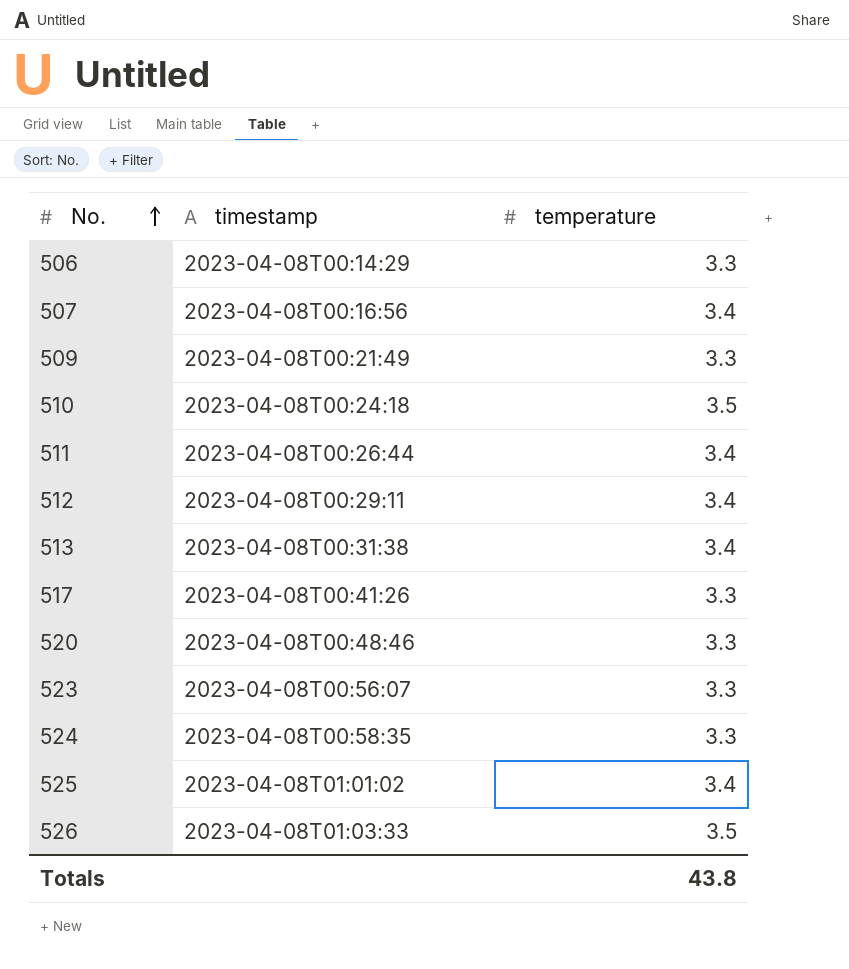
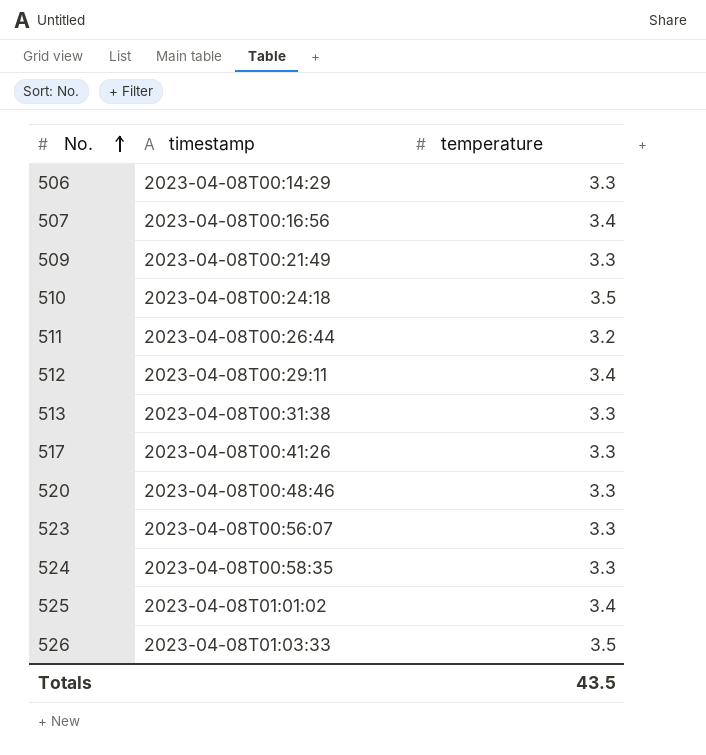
511 | temperature: 3.4 -> 3.2
513 | temperature: 3.4 -> 3.3
Totals | temperature: 43.8 -> 43.5

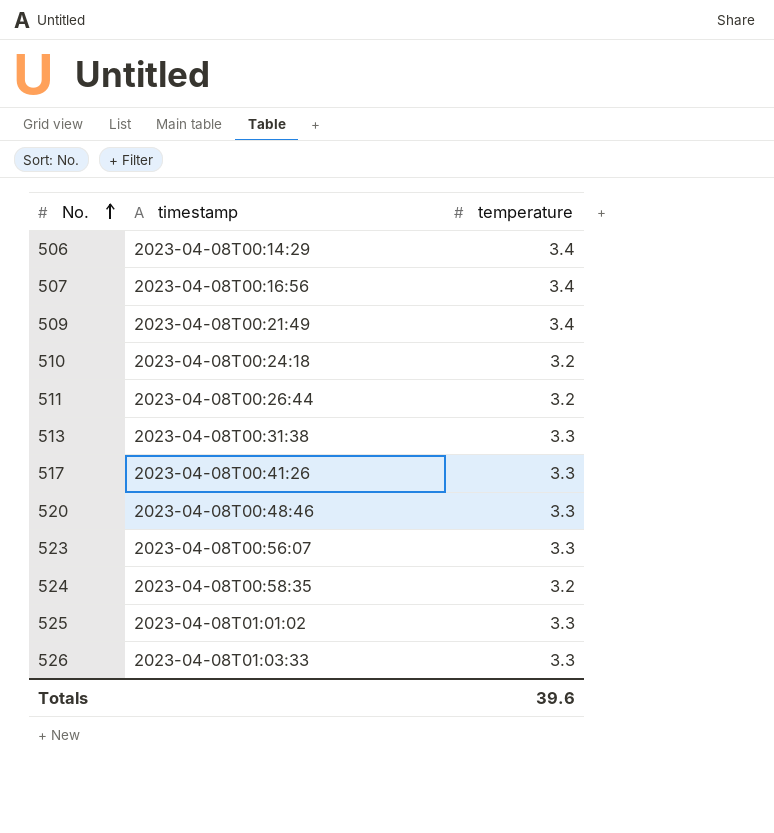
row 512: 2023-04-08T00:29:11 | 3.4 -> none
506 | temperature: 3.3 -> 3.4
509 | temperature: 3.3 -> 3.4
510 | temperature: 3.5 -> 3.2
524 | temperature: 3.3 -> 3.2
525 | temperature: 3.4 -> 3.3
526 | temperature: 3.5 -> 3.3
Totals | temperature: 43.5 -> 39.6

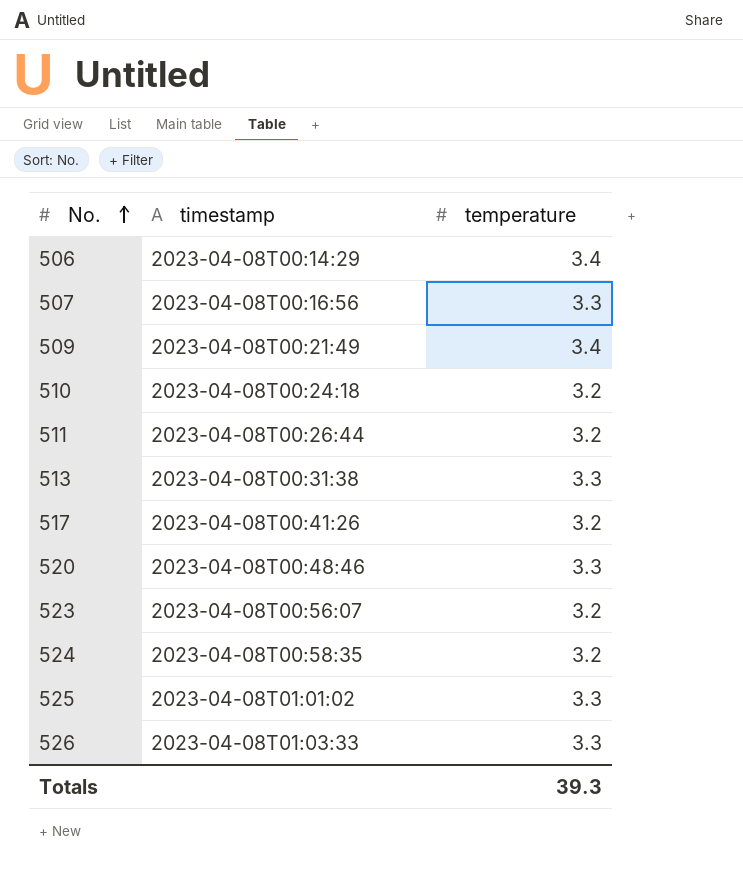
507 | temperature: 3.4 -> 3.3
517 | temperature: 3.3 -> 3.2
523 | temperature: 3.3 -> 3.2
Totals | temperature: 39.6 -> 39.3

